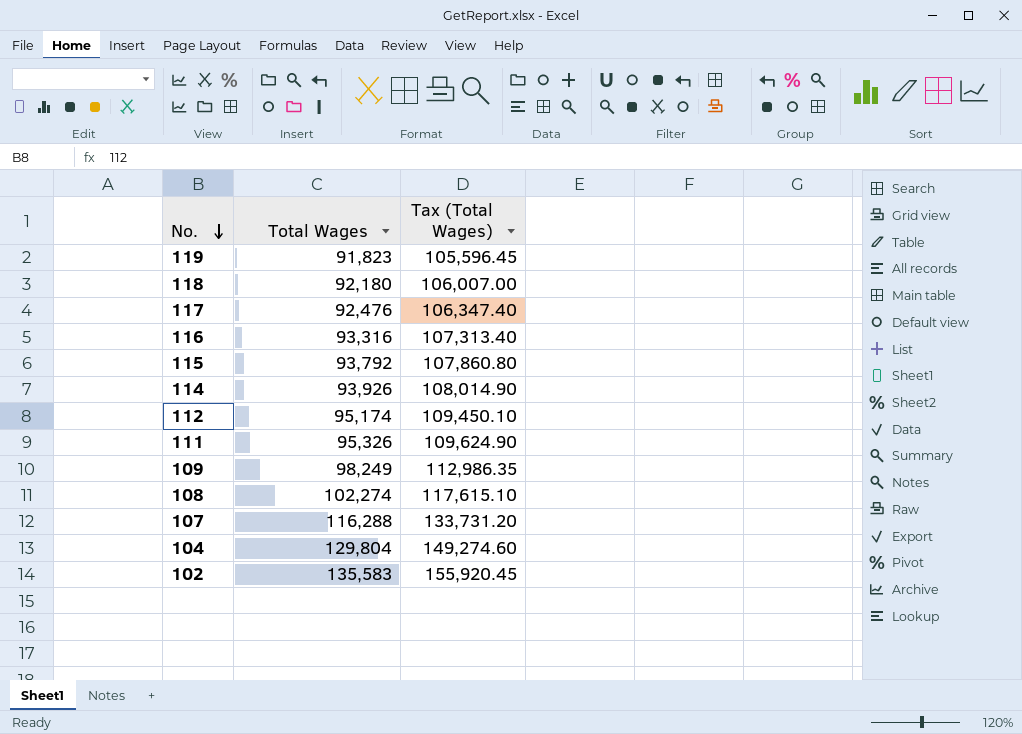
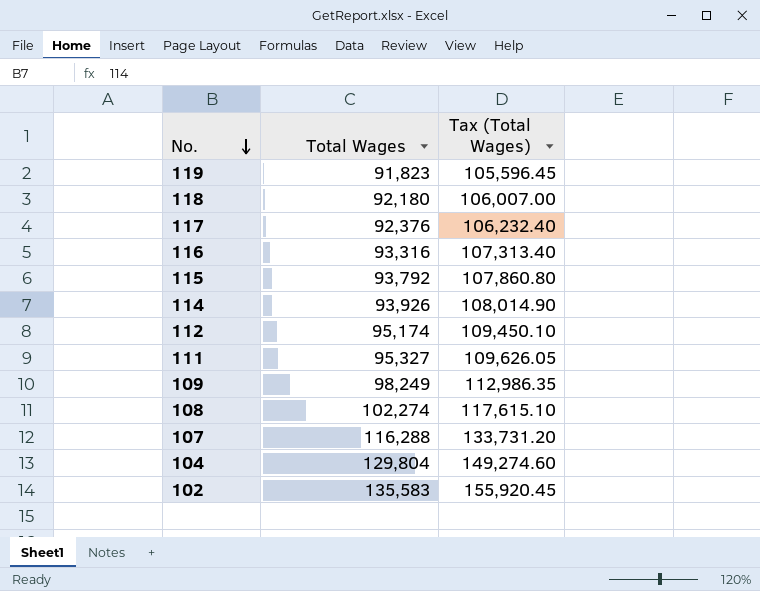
117 | Total Wages: 92,476 -> 92,376
117 | Tax (Total Wages): 106,347.40 -> 106,232.40
111 | Total Wages: 95,326 -> 95,327
111 | Tax (Total Wages): 109,624.90 -> 109,626.05

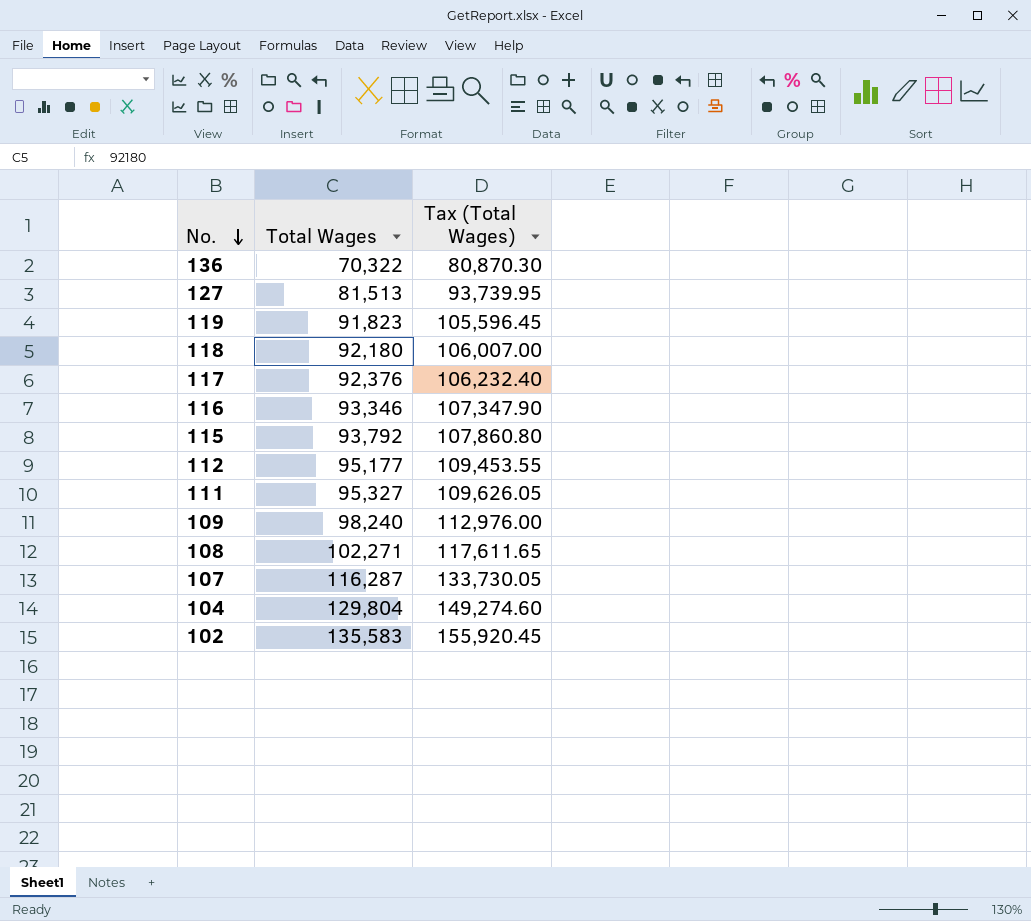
row 114: 93,926 | 108,014.90 -> none
row 136: none -> 70,322 | 80,870.30
row 127: none -> 81,513 | 93,739.95
116 | Total Wages: 93,316 -> 93,346
116 | Tax (Total Wages): 107,313.40 -> 107,347.90
112 | Total Wages: 95,174 -> 95,177
112 | Tax (Total Wages): 109,450.10 -> 109,453.55
109 | Total Wages: 98,249 -> 98,240
109 | Tax (Total Wages): 112,986.35 -> 112,976.00
108 | Total Wages: 102,274 -> 102,271
108 | Tax (Total Wages): 117,615.10 -> 117,611.65
107 | Total Wages: 116,288 -> 116,287
107 | Tax (Total Wages): 133,731.20 -> 133,730.05

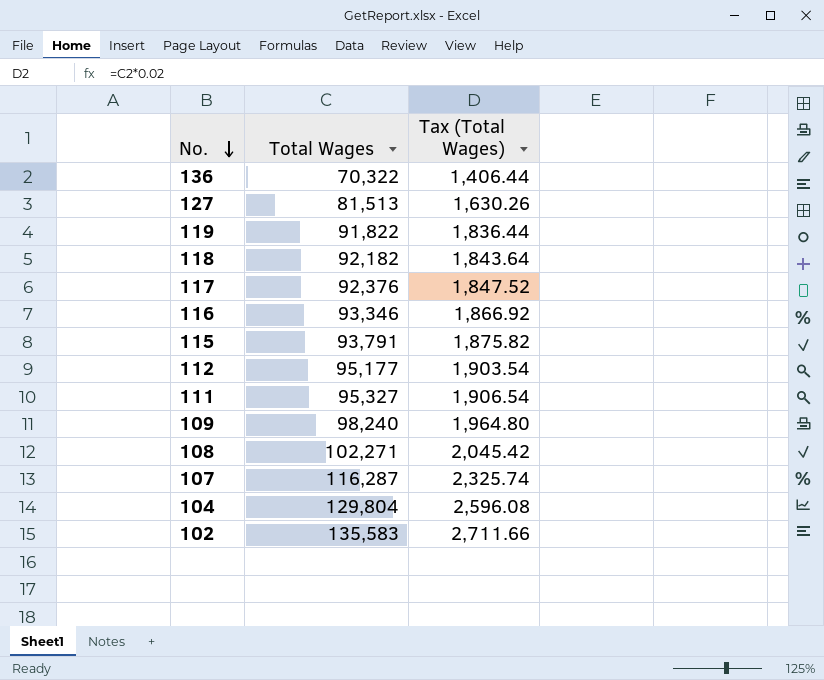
column Tax (Total Wages) | formula: [Total Wages] * 1.15 -> [Total Wages] * 0.02
119 | Total Wages: 91,823 -> 91,822
118 | Total Wages: 92,180 -> 92,182
115 | Total Wages: 93,792 -> 93,791

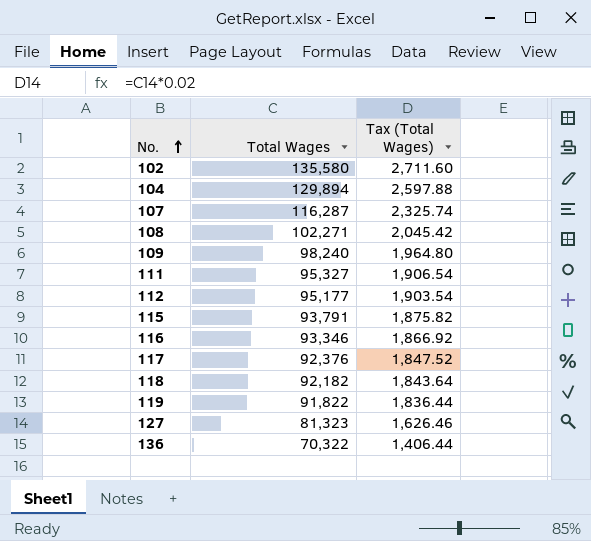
row order: No. descending -> No. ascending
102 | Total Wages: 135,583 -> 135,580
102 | Tax (Total Wages): 2,711.66 -> 2,711.60
104 | Total Wages: 129,804 -> 129,894
104 | Tax (Total Wages): 2,596.08 -> 2,597.88
127 | Total Wages: 81,513 -> 81,323
127 | Tax (Total Wages): 1,630.26 -> 1,626.46

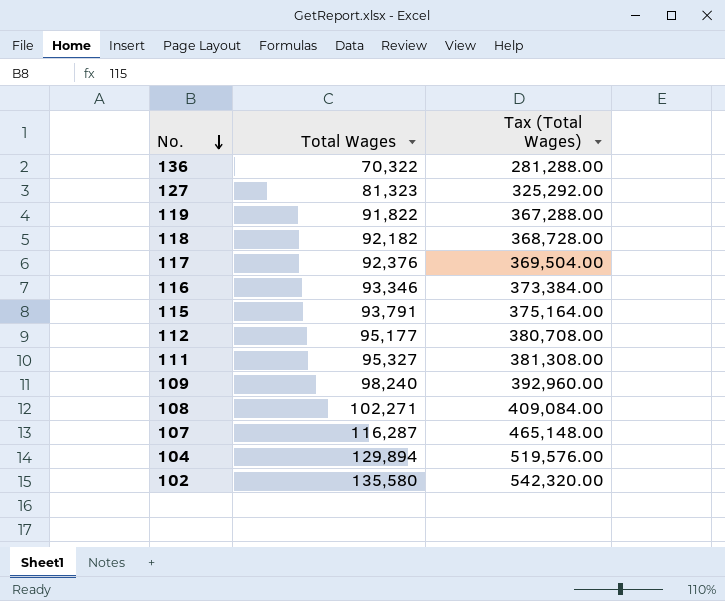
row order: No. ascending -> No. descending
column Tax (Total Wages) | formula: [Total Wages] * 0.02 -> [Total Wages] * 4

